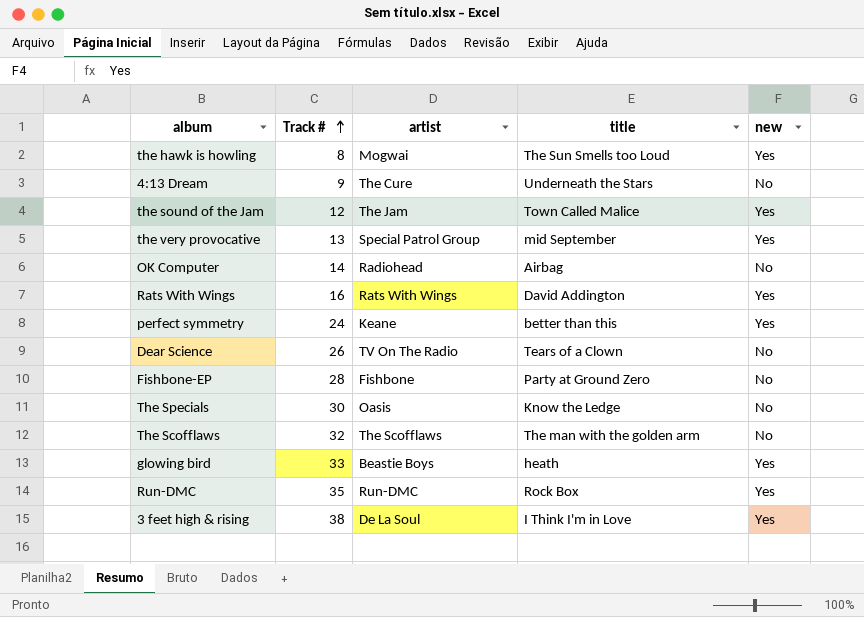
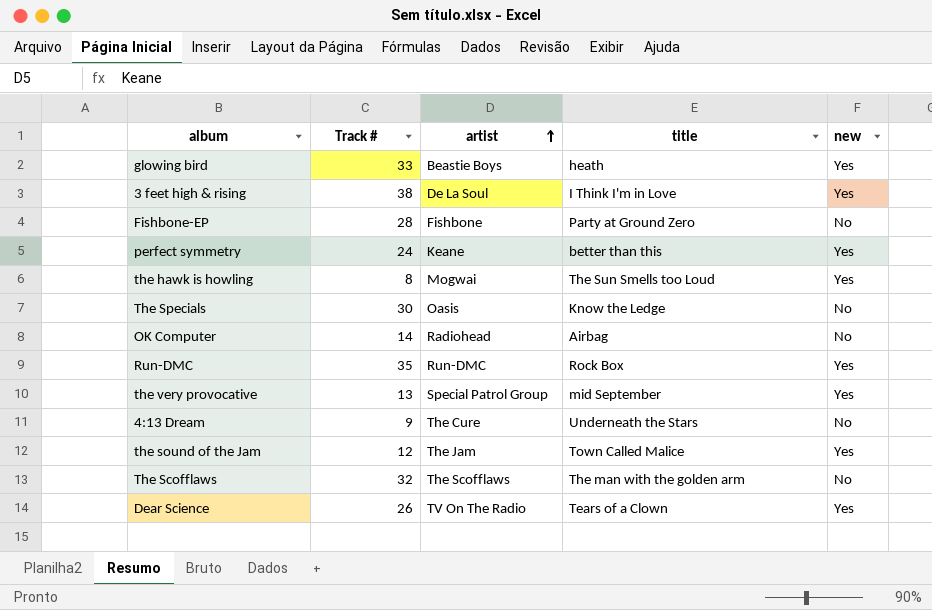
row order: Track # ascending -> artist ascending
row Rats With Wings: 16 | Rats With Wings | David Addington | Yes -> none
Dear Science | new: No -> Yes

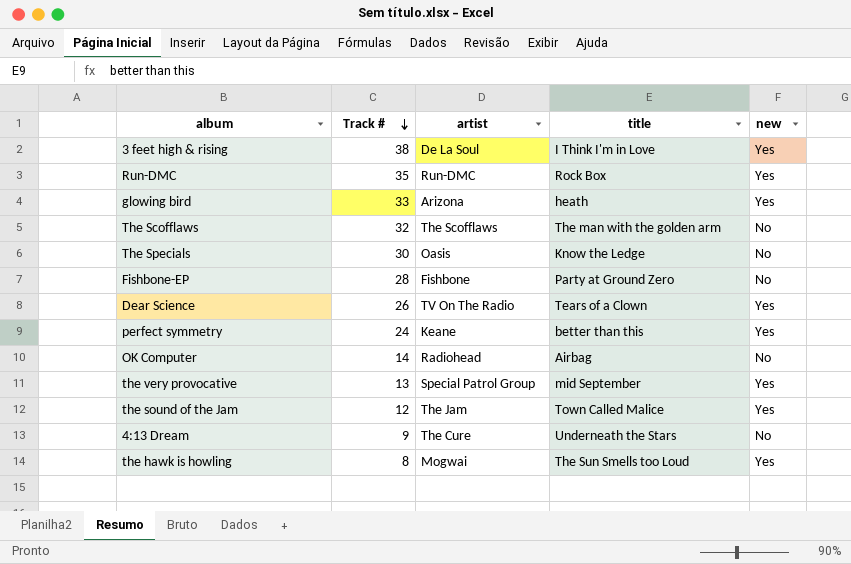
row order: artist ascending -> Track # descending
glowing bird | artist: Beastie Boys -> Arizona

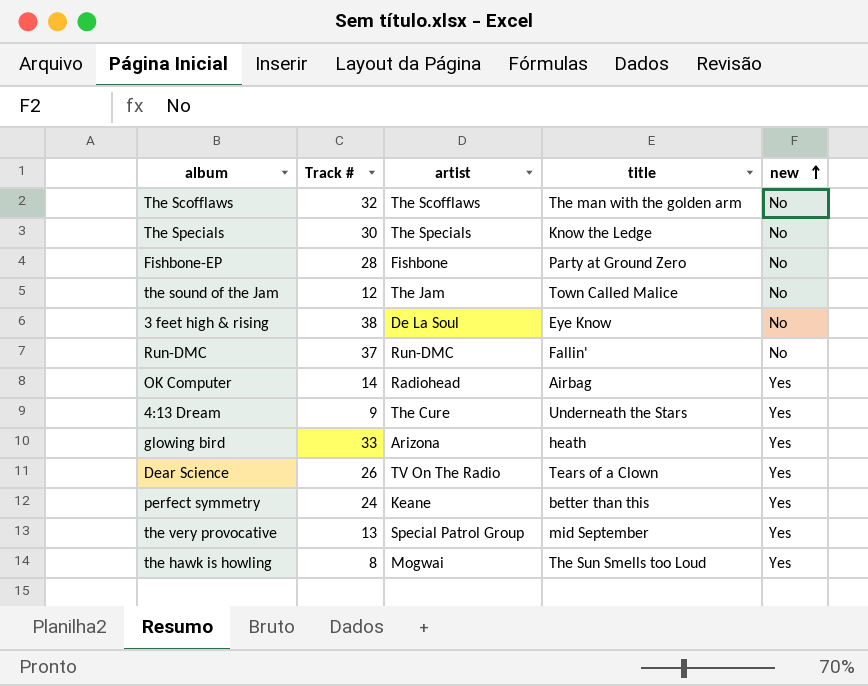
row order: Track # descending -> new ascending
The Specials | artist: Oasis -> The Specials
the sound of the Jam | new: Yes -> No
3 feet high & rising | title: I Think I'm in Love -> Eye Know
3 feet high & rising | new: Yes -> No
Run-DMC | Track #: 35 -> 37
Run-DMC | title: Rock Box -> Fallin'
Run-DMC | new: Yes -> No
OK Computer | new: No -> Yes
4:13 Dream | new: No -> Yes

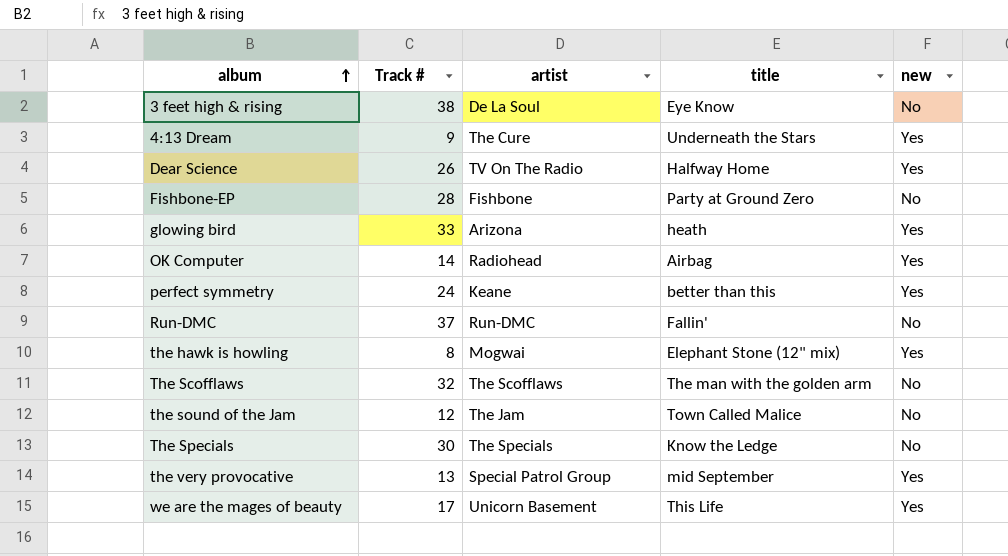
row order: new ascending -> album ascending
Dear Science | title: Tears of a Clown -> Halfway Home
the hawk is howling | title: The Sun Smells too Loud -> Elephant Stone (12" mix)
row we are the mages of beauty: none -> 17 | Unicorn Basement | This Life | Yes

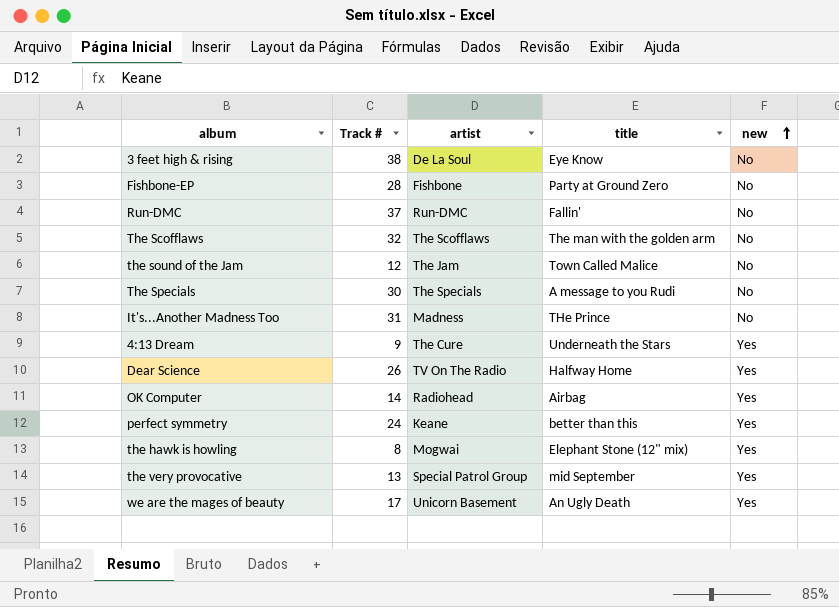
row order: album ascending -> new ascending
row glowing bird: 33 | Arizona | heath | Yes -> none
The Specials | title: Know the Ledge -> A message to you Rudi
row It's...Another Madness Too: none -> 31 | Madness | THe Prince | No
we are the mages of beauty | title: This Life -> An Ugly Death

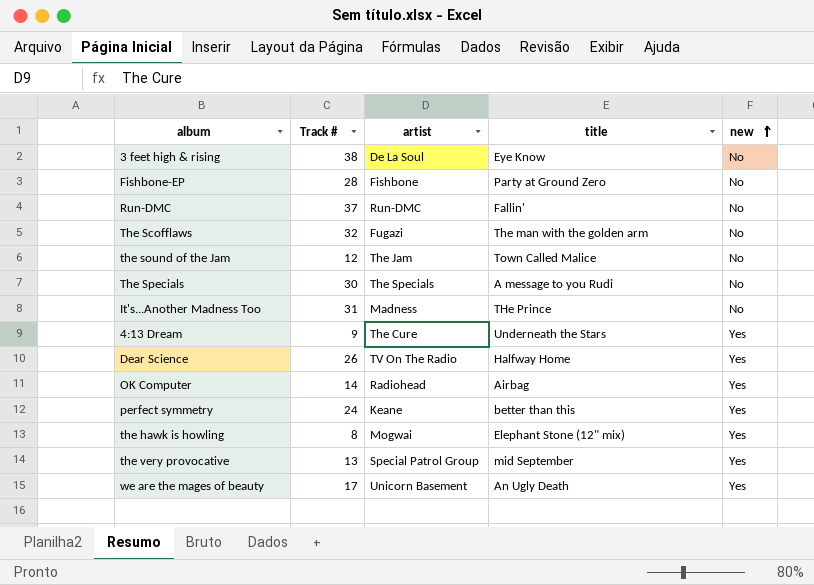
The Scofflaws | artist: The Scofflaws -> Fugazi

